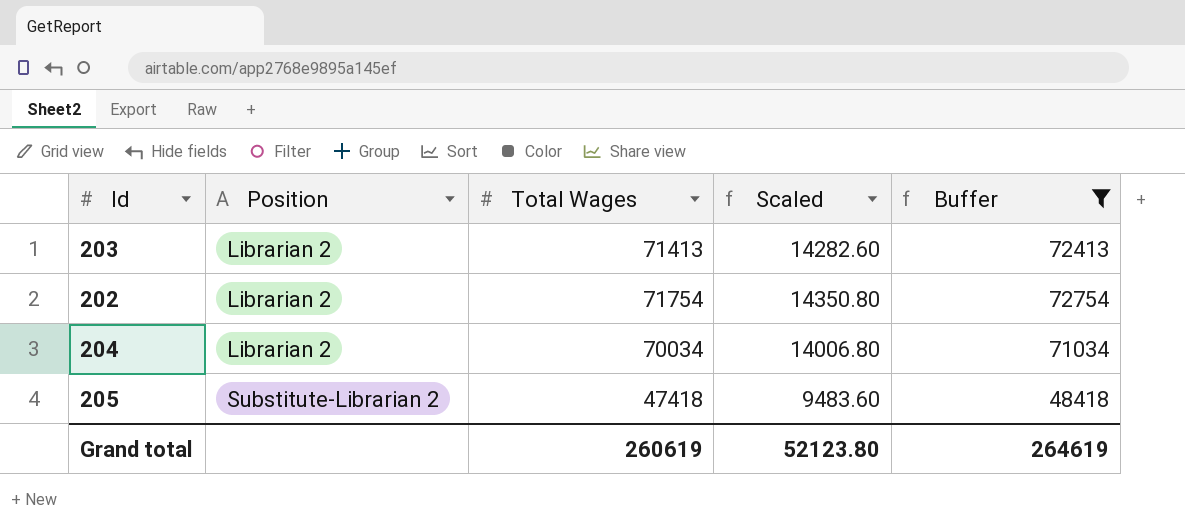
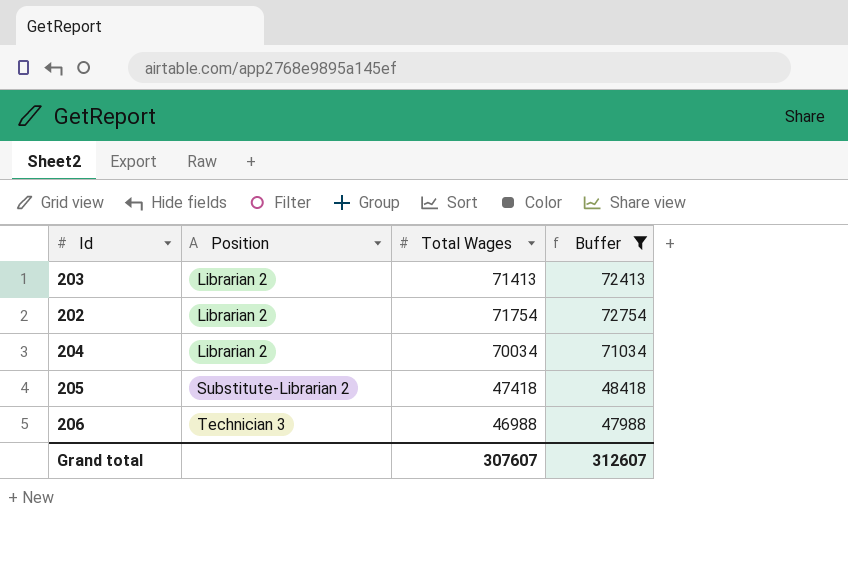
column Scaled | formula: [Total Wages] * 0.2 -> none
row 206: none -> Technician 3 | 46988 | 47988
Grand total | Total Wages: 260619 -> 307607
Grand total | Buffer: 264619 -> 312607

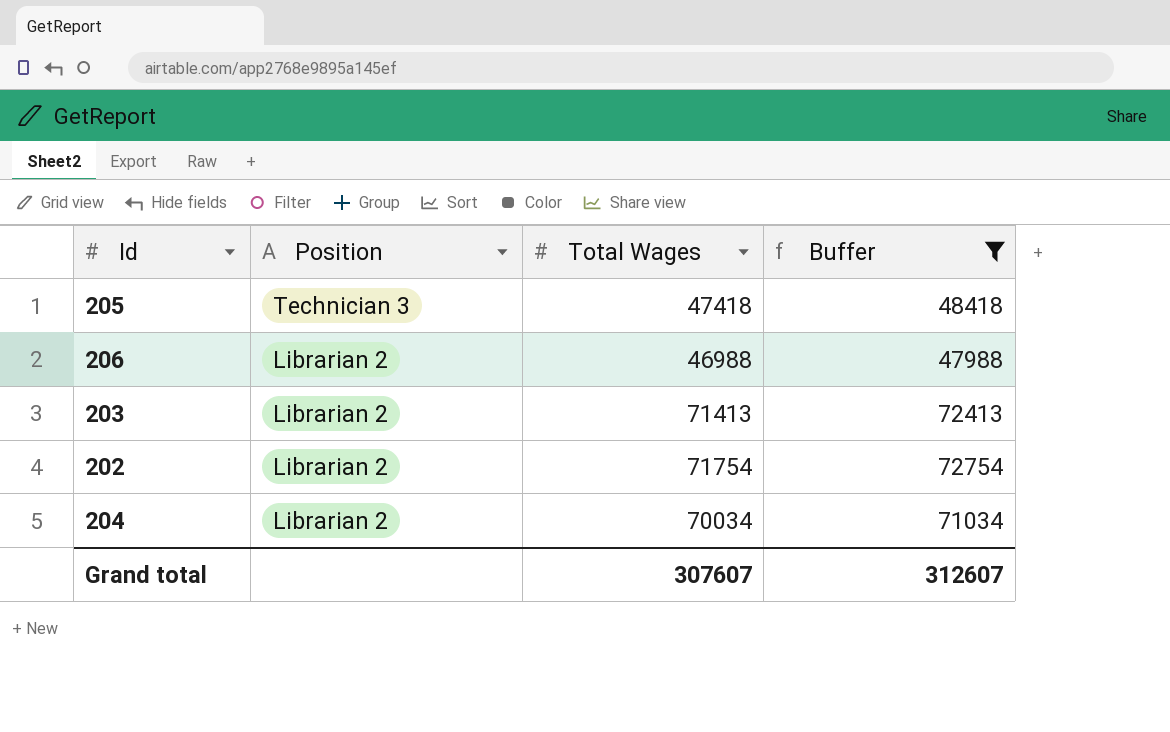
row order: Position ascending -> Position descending
205 | Position: Substitute-Librarian 2 -> Technician 3
206 | Position: Technician 3 -> Librarian 2

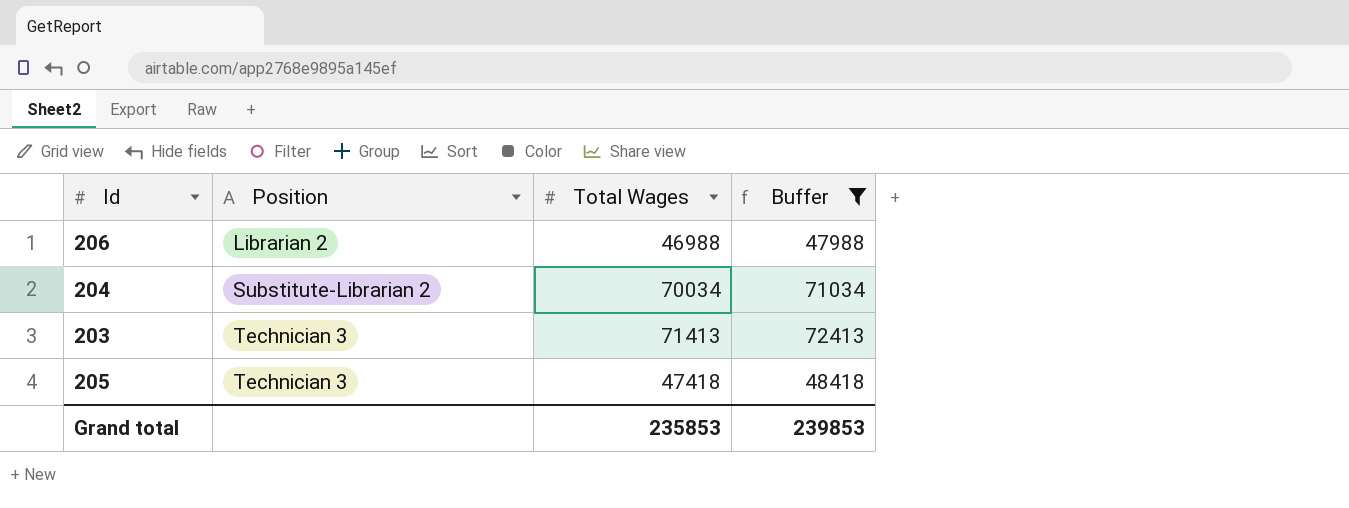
row order: Position descending -> Position ascending
row 202: Librarian 2 | 71754 | 72754 -> none
204 | Position: Librarian 2 -> Substitute-Librarian 2
203 | Position: Librarian 2 -> Technician 3
Grand total | Total Wages: 307607 -> 235853
Grand total | Buffer: 312607 -> 239853

